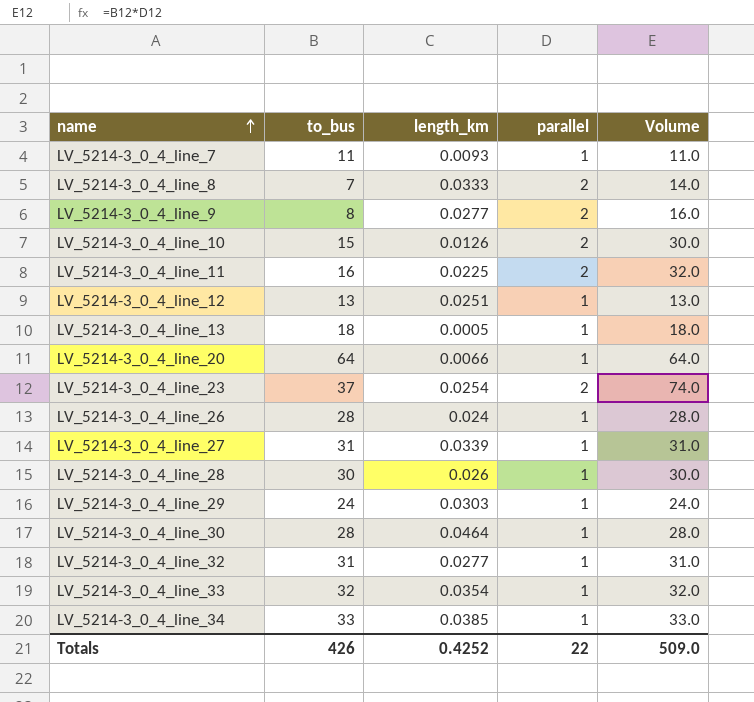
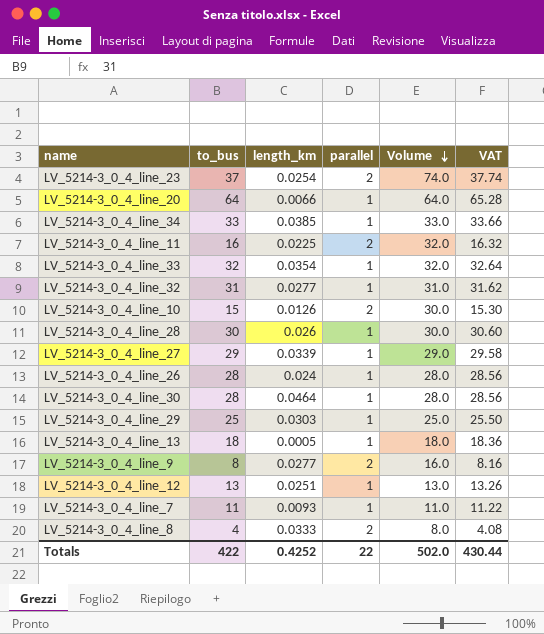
row order: name ascending -> Volume descending
column VAT | formula: none -> [to_bus] * 1.02
LV_5214-3_0_4_line_27 | to_bus: 31 -> 29
LV_5214-3_0_4_line_27 | Volume: 31.0 -> 29.0
LV_5214-3_0_4_line_29 | to_bus: 24 -> 25
LV_5214-3_0_4_line_29 | Volume: 24.0 -> 25.0
LV_5214-3_0_4_line_8 | to_bus: 7 -> 4
LV_5214-3_0_4_line_8 | Volume: 14.0 -> 8.0
Totals | to_bus: 426 -> 422
Totals | Volume: 509.0 -> 502.0

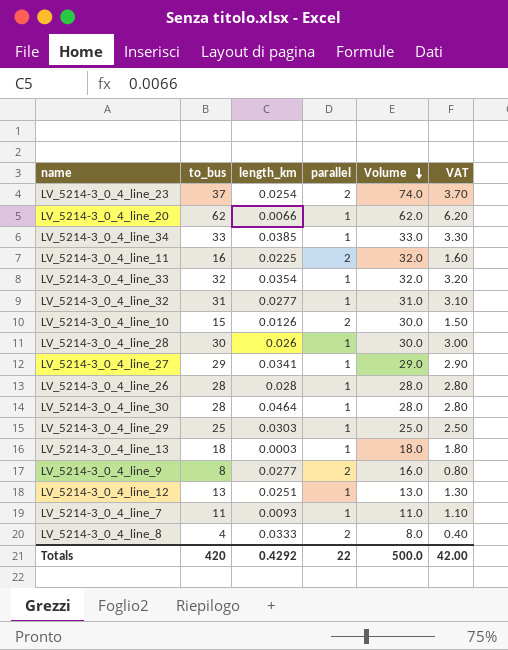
column VAT | formula: [to_bus] * 1.02 -> [to_bus] * 0.1
LV_5214-3_0_4_line_20 | to_bus: 64 -> 62
LV_5214-3_0_4_line_20 | Volume: 64.0 -> 62.0
LV_5214-3_0_4_line_27 | length_km: 0.0339 -> 0.0341
LV_5214-3_0_4_line_26 | length_km: 0.024 -> 0.028
LV_5214-3_0_4_line_13 | length_km: 0.0005 -> 0.0003
Totals | to_bus: 422 -> 420
Totals | length_km: 0.4252 -> 0.4292
Totals | Volume: 502.0 -> 500.0
Totals | VAT: 430.44 -> 42.00

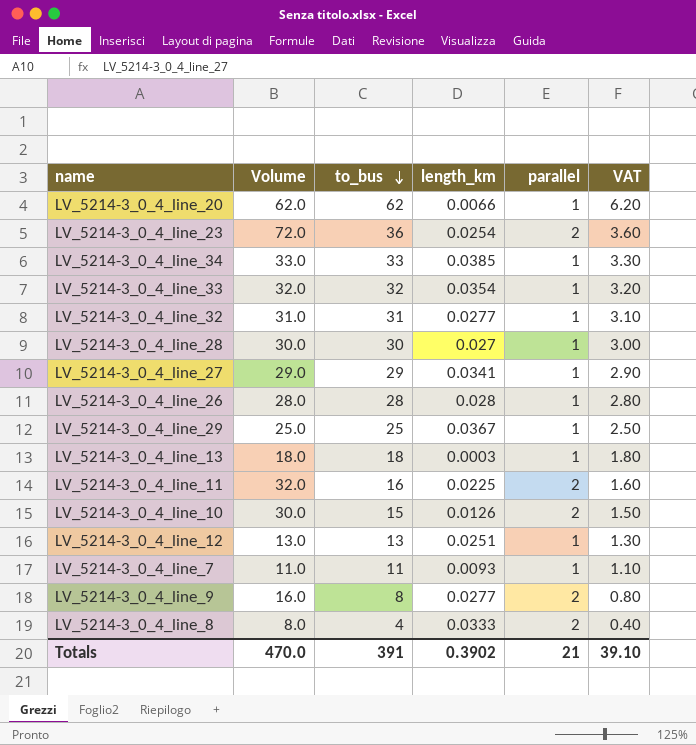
row order: Volume descending -> to_bus descending
column Volume | position: 5 -> 2
row LV_5214-3_0_4_line_30: 28 | 0.0464 | 1 | 28.0 | 2.80 -> none
LV_5214-3_0_4_line_23 | Volume: 74.0 -> 72.0
LV_5214-3_0_4_line_23 | to_bus: 37 -> 36
LV_5214-3_0_4_line_23 | VAT: 3.70 -> 3.60
LV_5214-3_0_4_line_28 | length_km: 0.026 -> 0.027
LV_5214-3_0_4_line_29 | length_km: 0.0303 -> 0.0367
Totals | Volume: 500.0 -> 470.0
Totals | to_bus: 420 -> 391
Totals | length_km: 0.4292 -> 0.3902
Totals | parallel: 22 -> 21
Totals | VAT: 42.00 -> 39.10

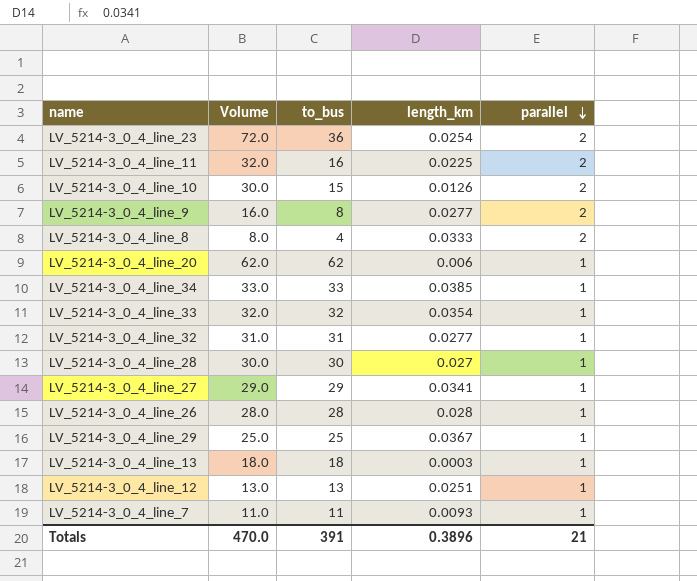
row order: to_bus descending -> parallel descending
column VAT | formula: [to_bus] * 0.1 -> none
LV_5214-3_0_4_line_20 | length_km: 0.0066 -> 0.006
Totals | length_km: 0.3902 -> 0.3896

